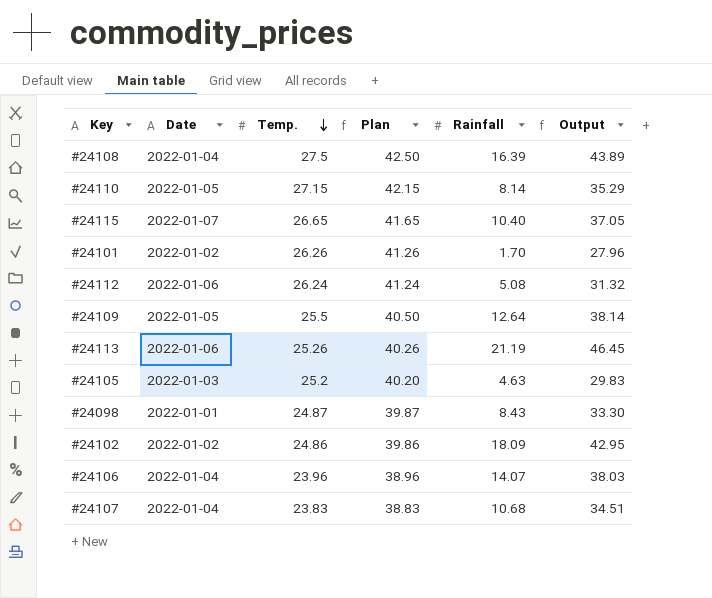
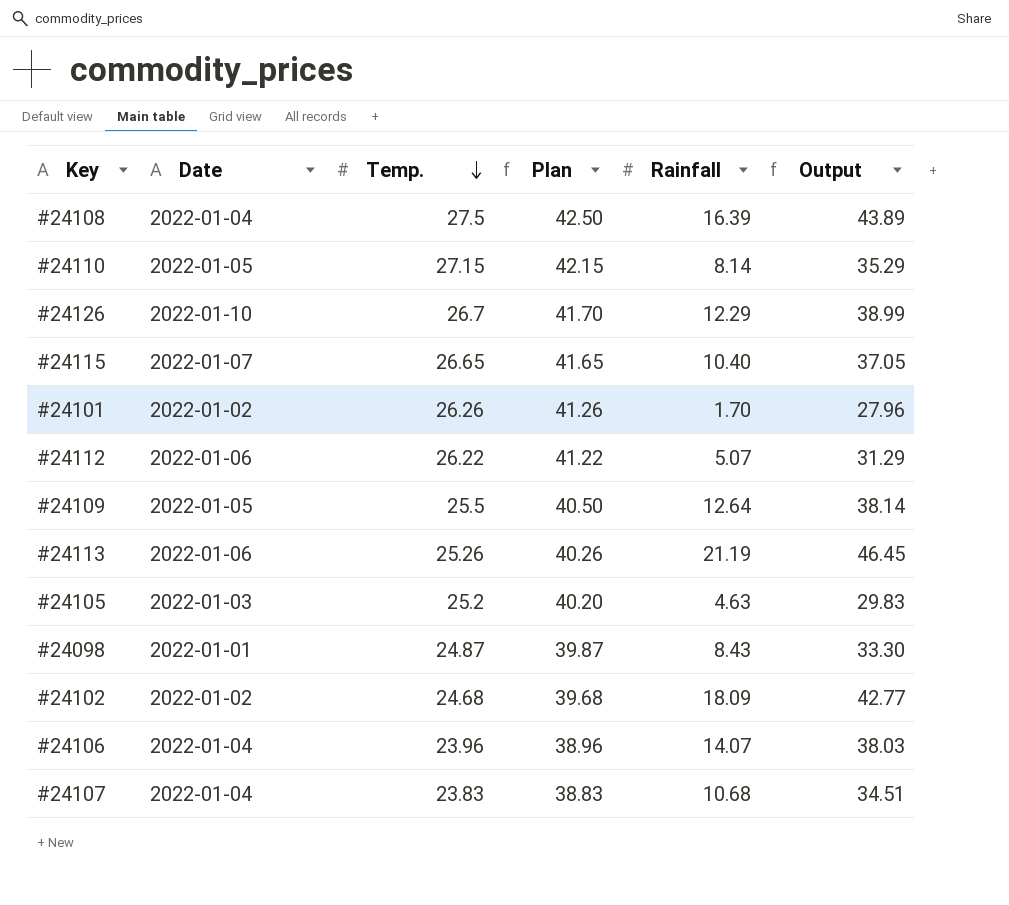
row #24126: none -> 2022-01-10 | 26.7 | 41.70 | 12.29 | 38.99
#24112 | Temp.: 26.24 -> 26.22
#24112 | Plan: 41.24 -> 41.22
#24112 | Rainfall: 5.08 -> 5.07
#24112 | Output: 31.32 -> 31.29
#24102 | Temp.: 24.86 -> 24.68
#24102 | Plan: 39.86 -> 39.68
#24102 | Output: 42.95 -> 42.77

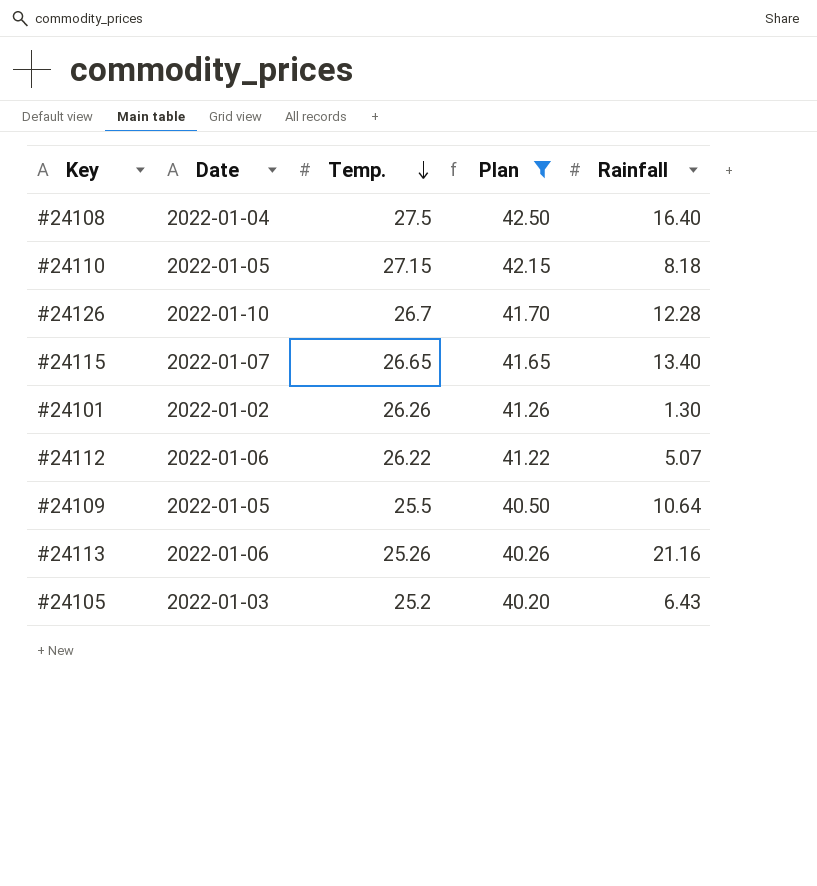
filter: none -> Plan >= 40.20
column Output | formula: [Temp.] + [Rainfall] -> none
#24108 | Rainfall: 16.39 -> 16.40
#24110 | Rainfall: 8.14 -> 8.18
#24126 | Rainfall: 12.29 -> 12.28
#24115 | Rainfall: 10.40 -> 13.40
#24101 | Rainfall: 1.70 -> 1.30
#24109 | Rainfall: 12.64 -> 10.64
#24113 | Rainfall: 21.19 -> 21.16
#24105 | Rainfall: 4.63 -> 6.43

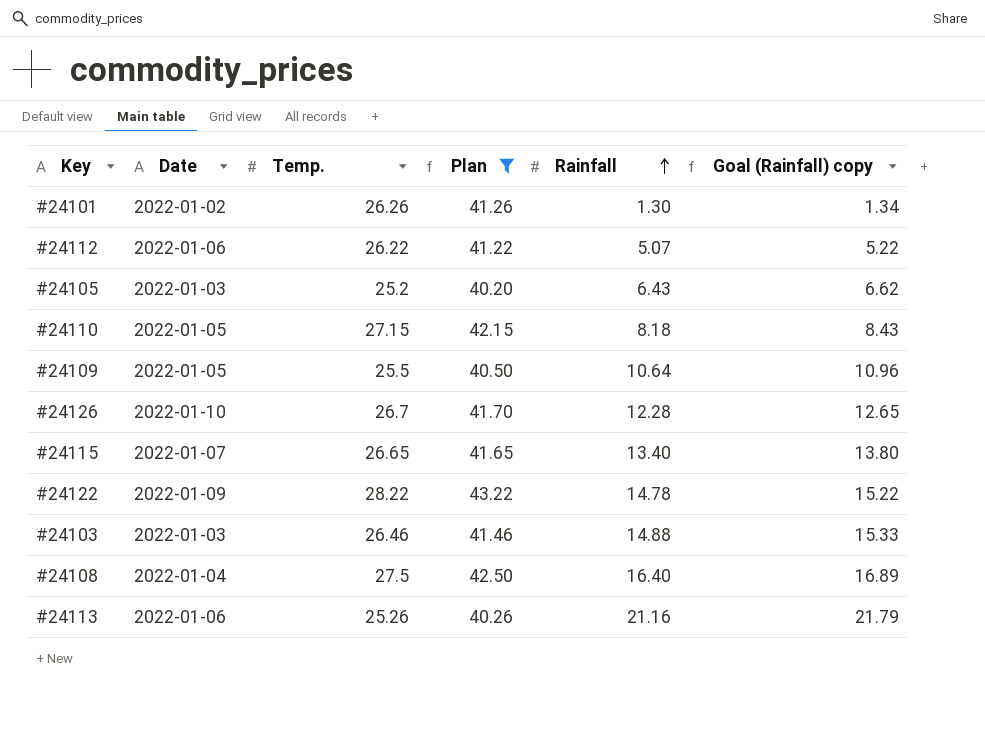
row order: Temp. descending -> Rainfall ascending
column Goal (Rainfall) copy | formula: none -> [Rainfall] * 1.03
row #24122: none -> 2022-01-09 | 28.22 | 43.22 | 14.78 | 15.22
row #24103: none -> 2022-01-03 | 26.46 | 41.46 | 14.88 | 15.33

